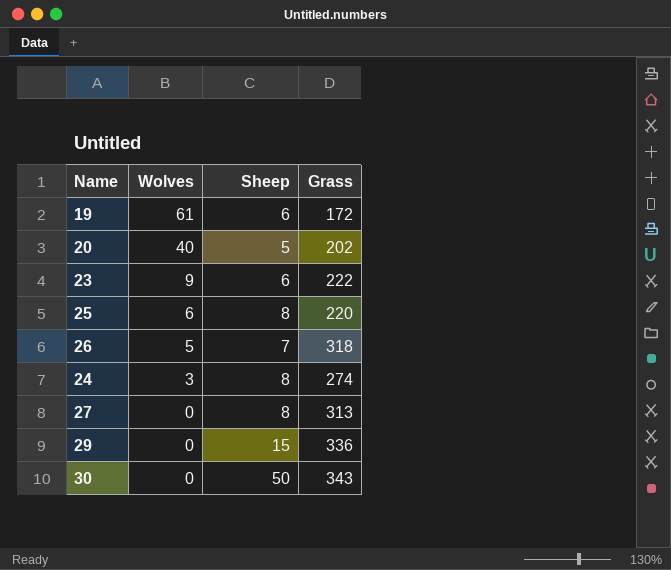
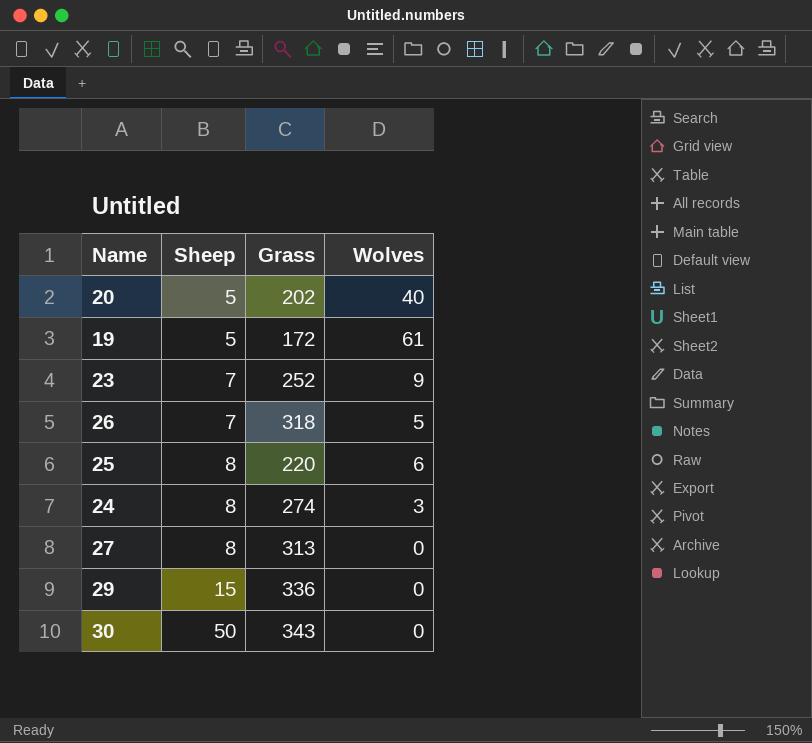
row order: Wolves descending -> Sheep ascending
column Wolves | position: 2 -> 4
19 | Sheep: 6 -> 5
23 | Sheep: 6 -> 7
23 | Grass: 222 -> 252

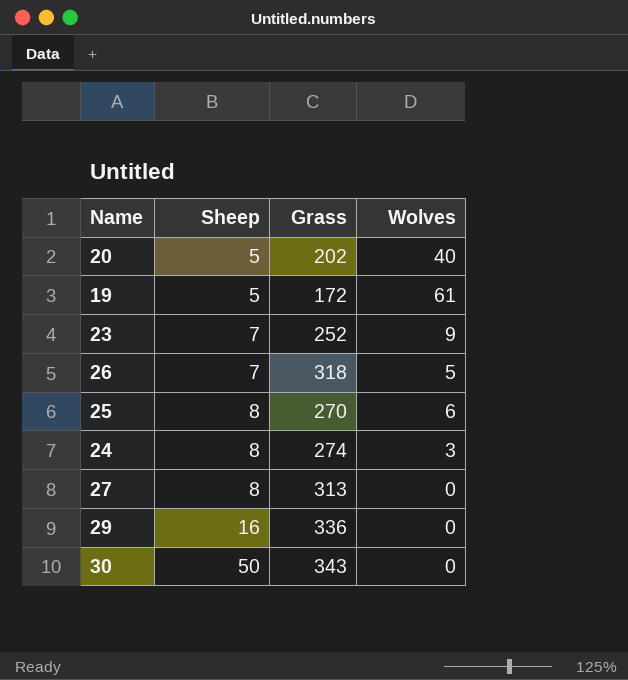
25 | Grass: 220 -> 270
29 | Sheep: 15 -> 16

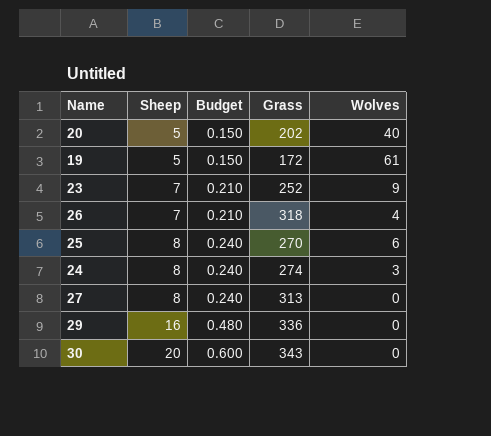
column Budget | formula: none -> [Sheep] * 0.03
26 | Wolves: 5 -> 4
30 | Sheep: 50 -> 20

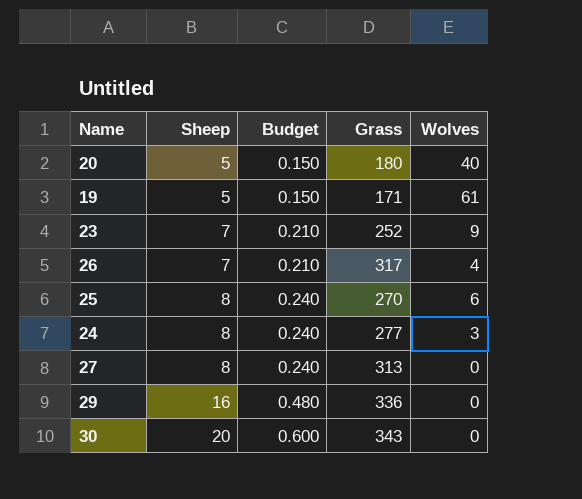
20 | Grass: 202 -> 180
19 | Grass: 172 -> 171
26 | Grass: 318 -> 317
24 | Grass: 274 -> 277

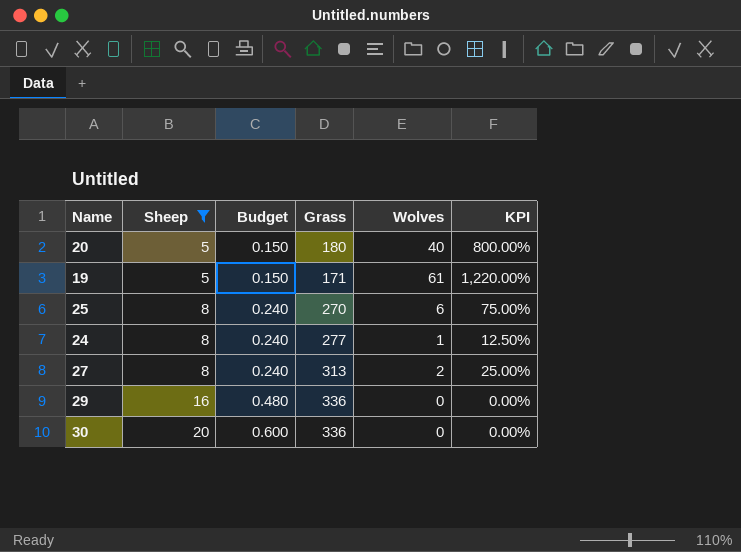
filter: none -> Sheep != 7
column KPI | formula: none -> [Wolves] / [Sheep]
24 | Wolves: 3 -> 1
27 | Wolves: 0 -> 2
30 | Grass: 343 -> 336

